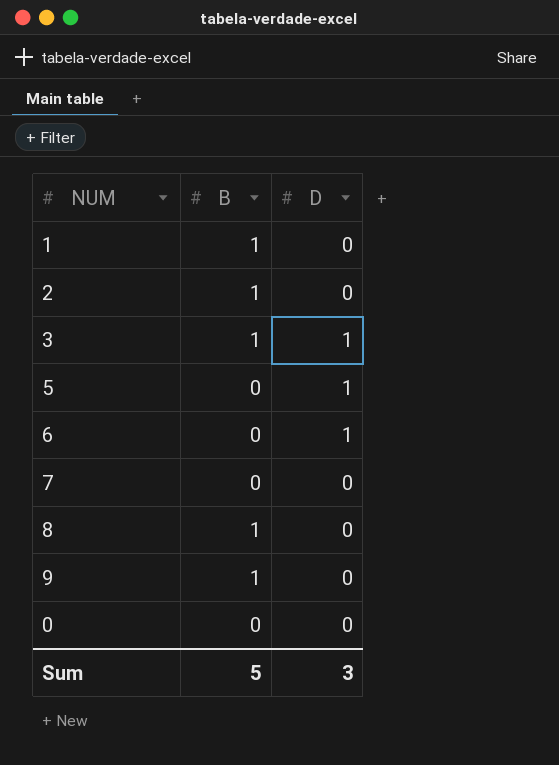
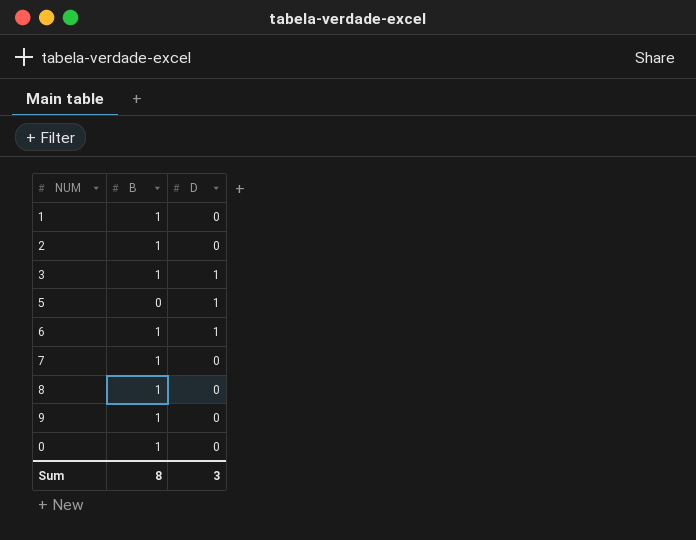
6 | B: 0 -> 1
7 | B: 0 -> 1
0 | B: 0 -> 1
Sum | B: 5 -> 8

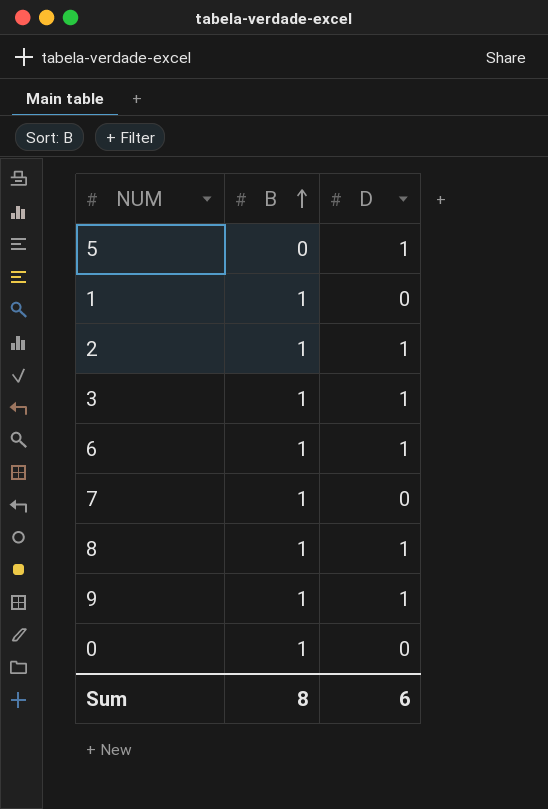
row order: none -> B ascending
2 | D: 0 -> 1
8 | D: 0 -> 1
9 | D: 0 -> 1
Sum | D: 3 -> 6

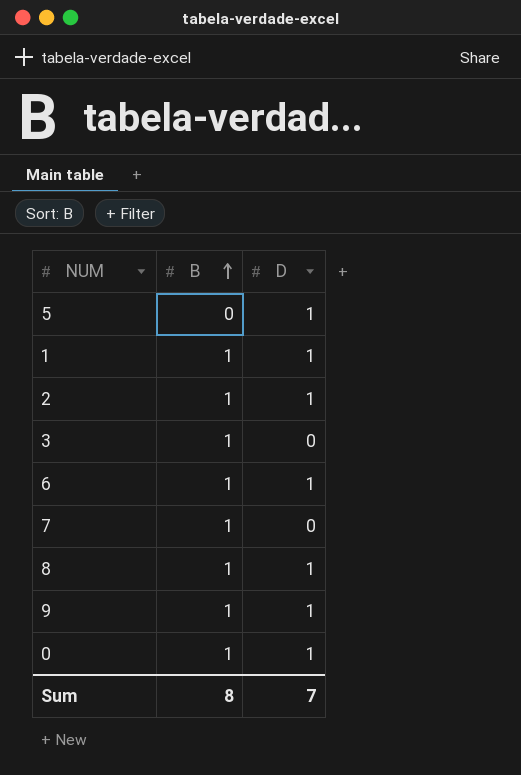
1 | D: 0 -> 1
3 | D: 1 -> 0
0 | D: 0 -> 1
Sum | D: 6 -> 7

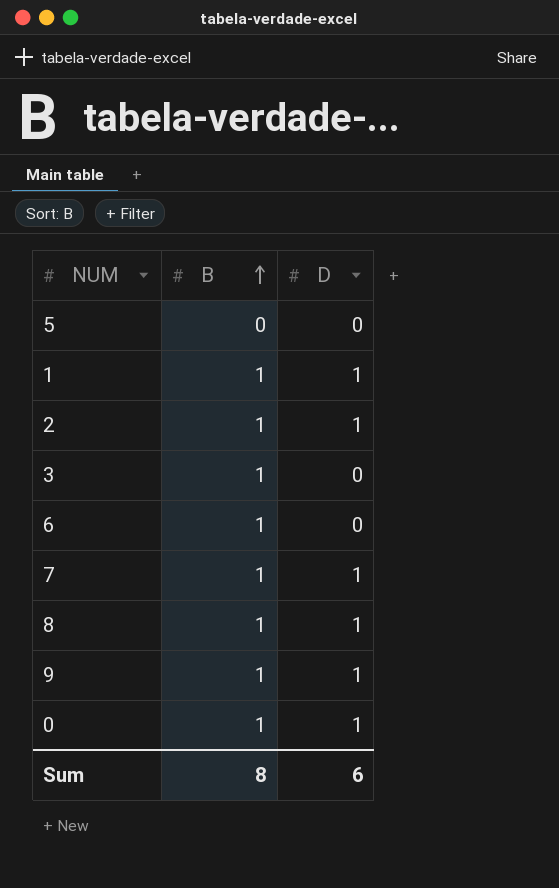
5 | D: 1 -> 0
6 | D: 1 -> 0
7 | D: 0 -> 1
Sum | D: 7 -> 6

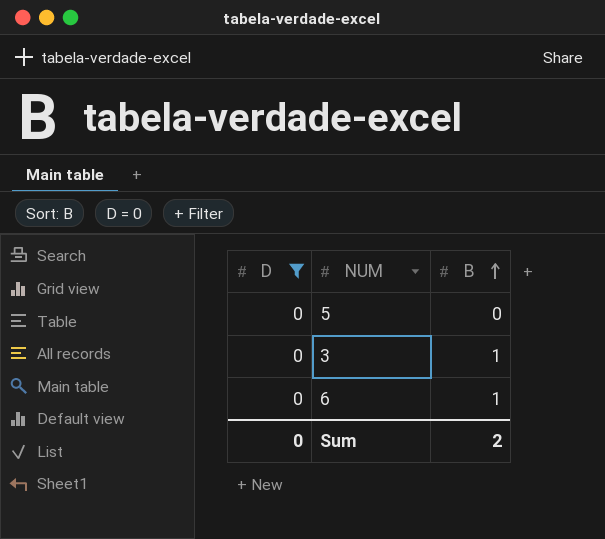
filter: none -> D = 0
column D | position: 3 -> 1
Sum | D: 6 -> 0
Sum | B: 8 -> 2

